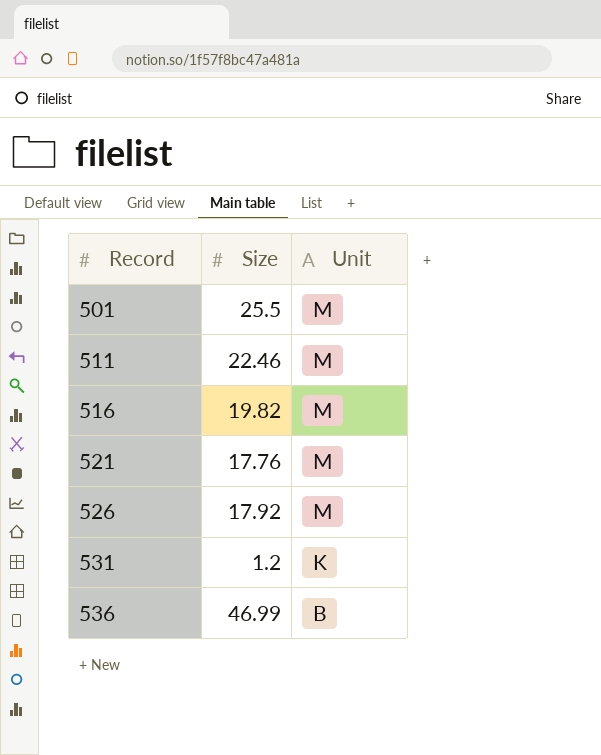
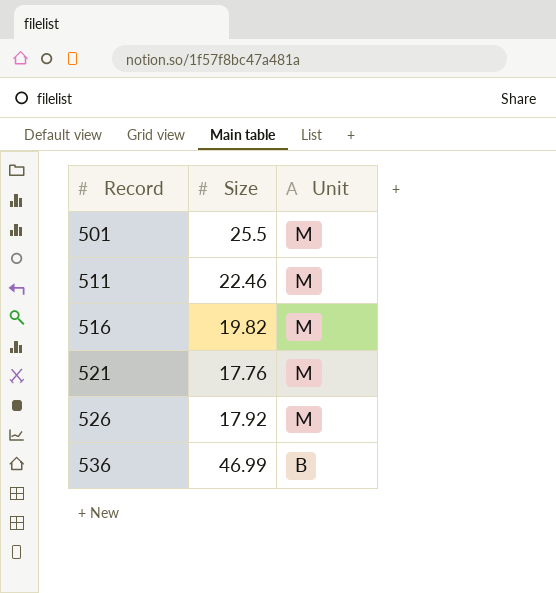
row 531: 1.2 | K -> none

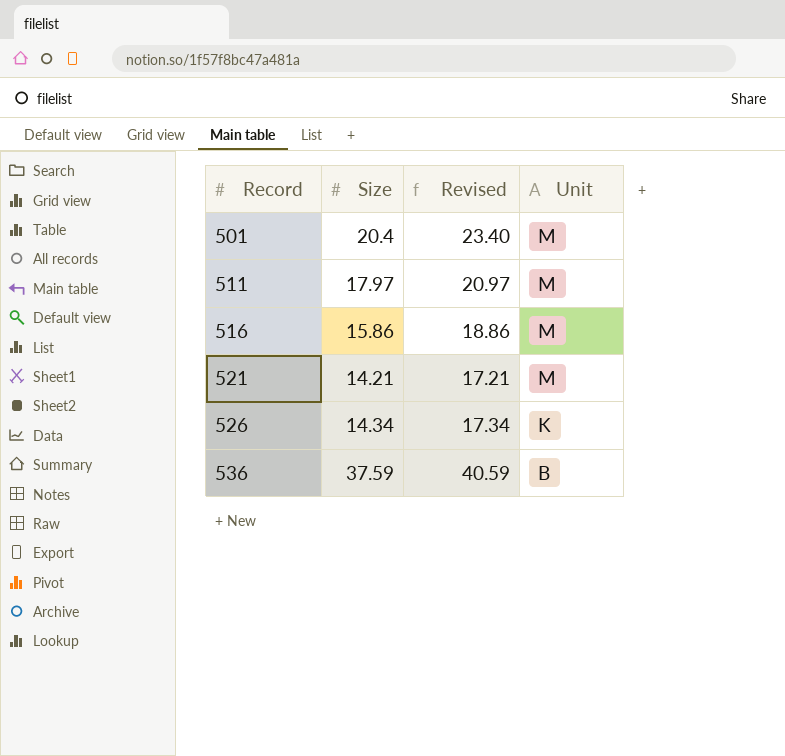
column Revised | formula: none -> [Size] + 3
501 | Size: 25.5 -> 20.4
511 | Size: 22.46 -> 17.97
516 | Size: 19.82 -> 15.86
521 | Size: 17.76 -> 14.21
526 | Size: 17.92 -> 14.34
526 | Unit: M -> K
536 | Size: 46.99 -> 37.59

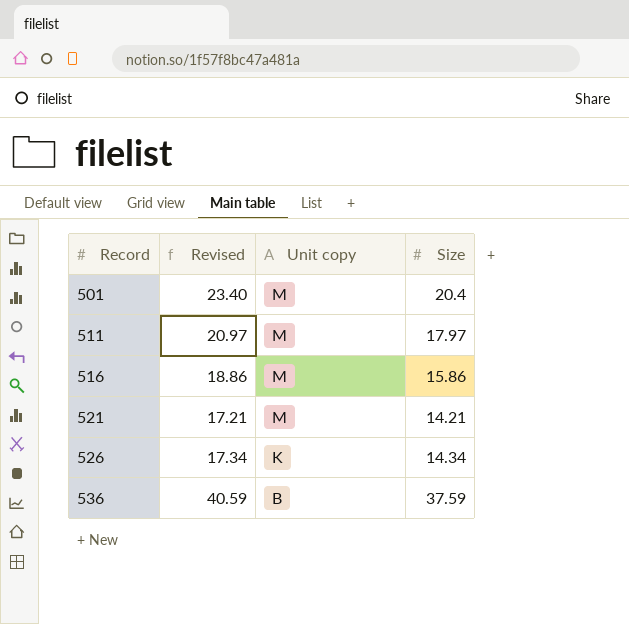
column name: Unit -> Unit copy
column Size | position: 2 -> 4

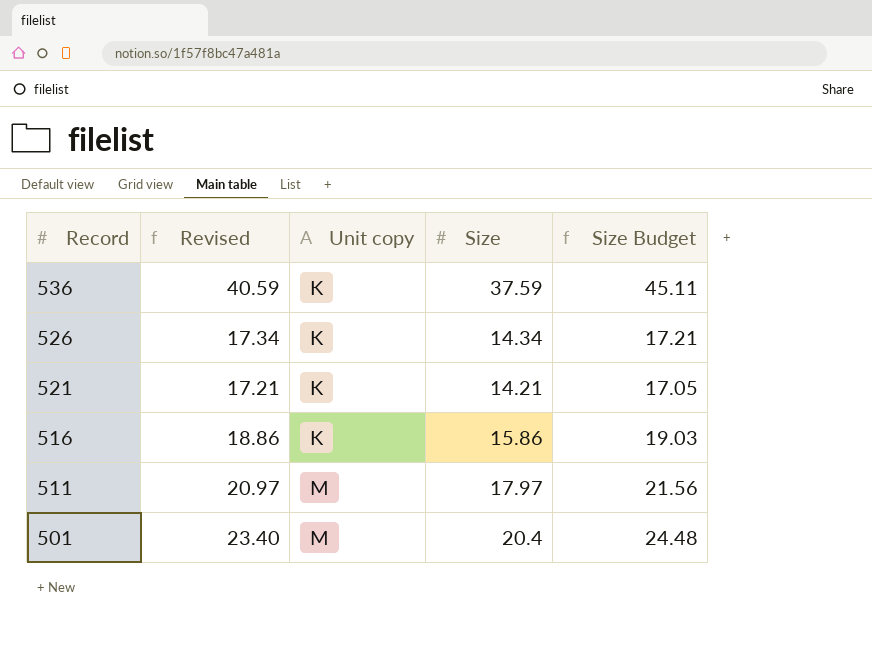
row order: Record ascending -> Record descending
column Size Budget | formula: none -> [Size] * 1.2
536 | Unit copy: B -> K
521 | Unit copy: M -> K
516 | Unit copy: M -> K

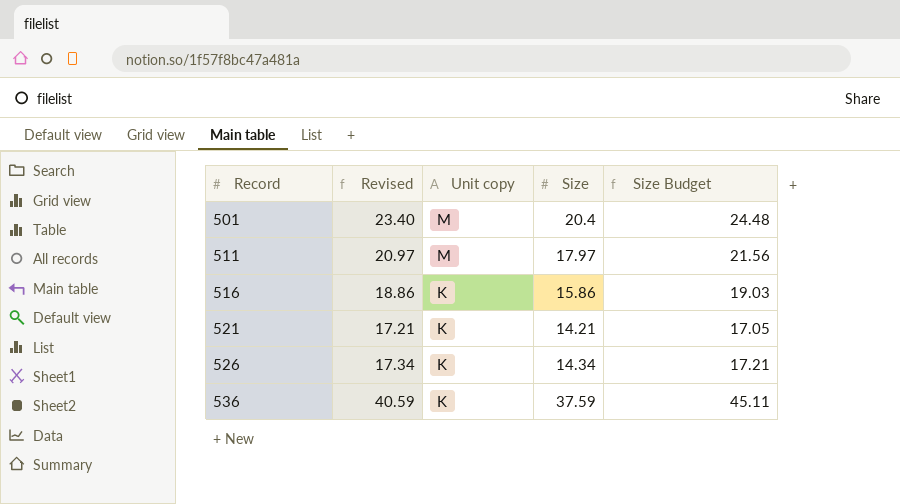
row order: Record descending -> Record ascending

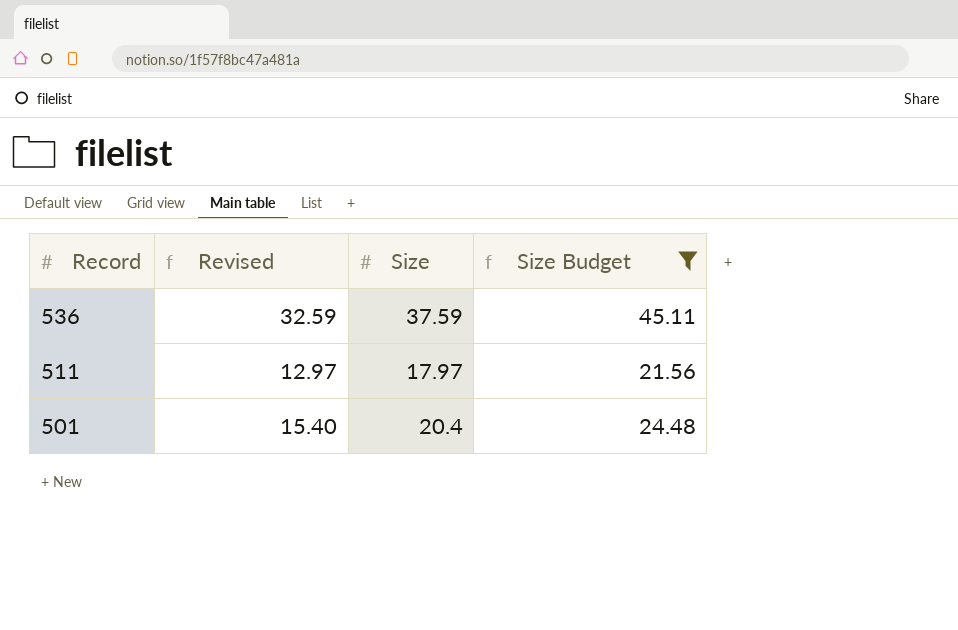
filter: none -> Size Budget >= 21.56
row order: Record ascending -> Record descending
column Unit copy | position: 3 -> none
column Revised | formula: [Size] + 3 -> [Size] - 5

